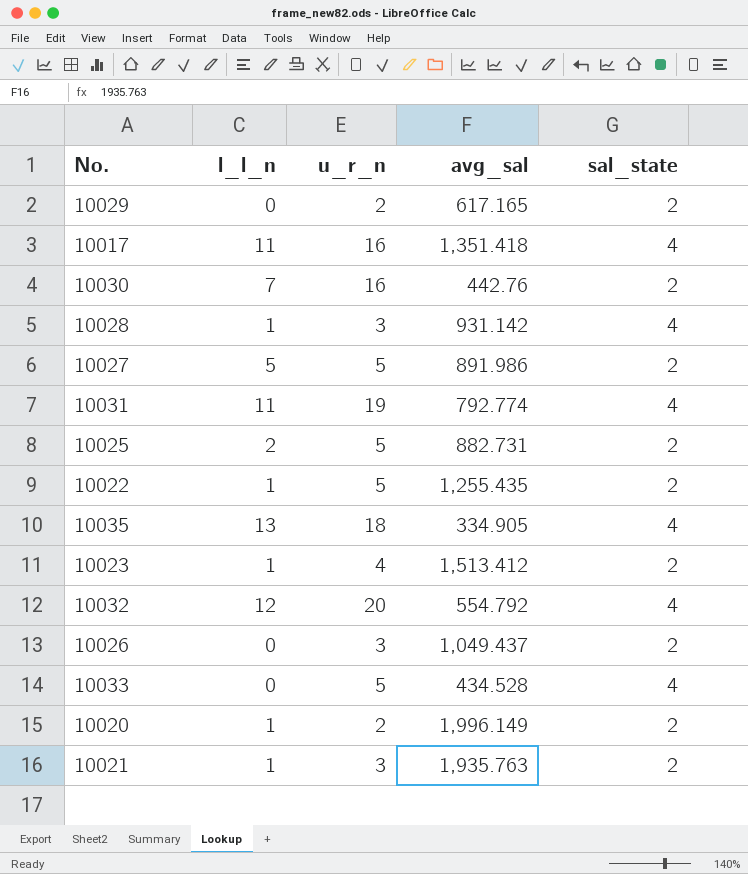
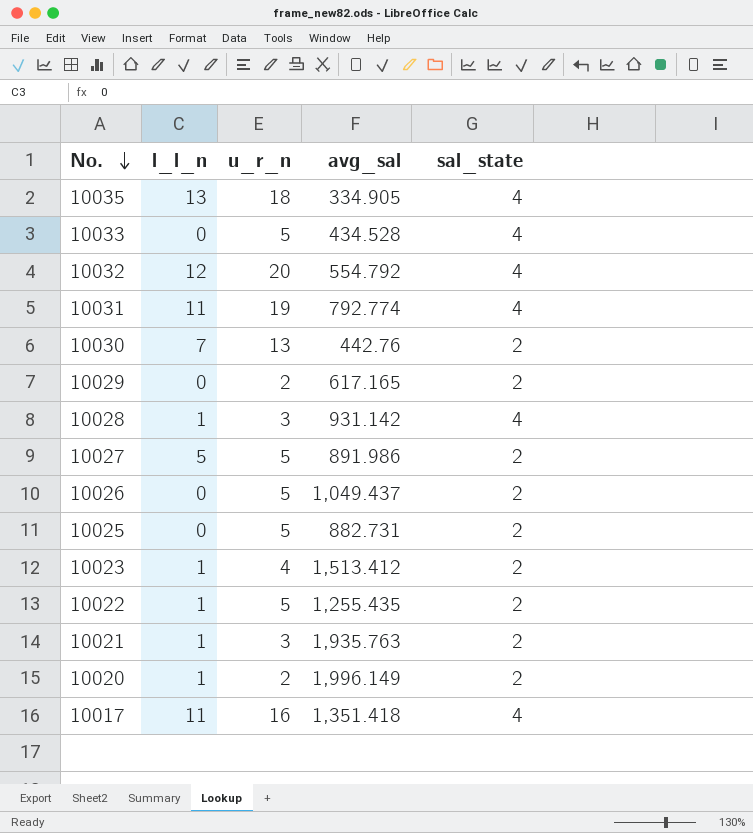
row order: none -> No. descending
10030 | u_r_n: 16 -> 13
10026 | u_r_n: 3 -> 5
10025 | l_l_n: 2 -> 0

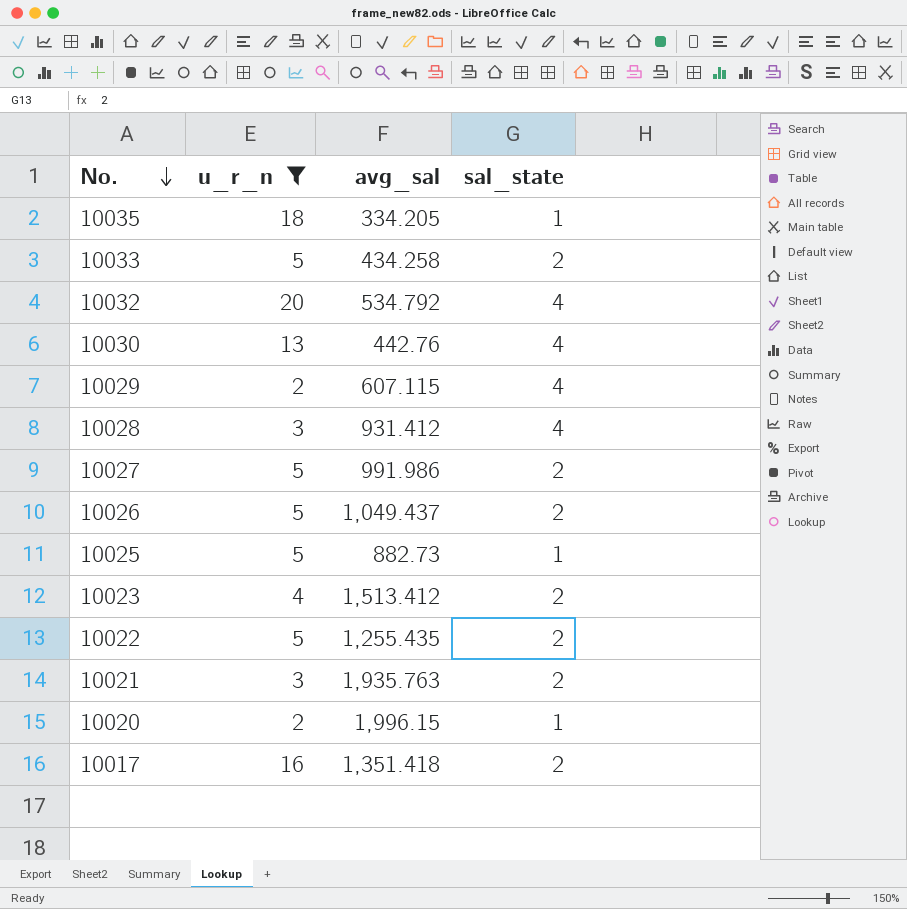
filter: none -> u_r_n != 19
column l_l_n | position: 2 -> none
10035 | avg_sal: 334.905 -> 334.205
10035 | sal_state: 4 -> 1
10033 | avg_sal: 434.528 -> 434.258
10033 | sal_state: 4 -> 2
10032 | avg_sal: 554.792 -> 534.792
10030 | sal_state: 2 -> 4
10029 | avg_sal: 617.165 -> 607.115
10029 | sal_state: 2 -> 4
10028 | avg_sal: 931.142 -> 931.412
10027 | avg_sal: 891.986 -> 991.986
10025 | avg_sal: 882.731 -> 882.73
10025 | sal_state: 2 -> 1
10020 | avg_sal: 1,996.149 -> 1,996.15
10020 | sal_state: 2 -> 1
10017 | sal_state: 4 -> 2

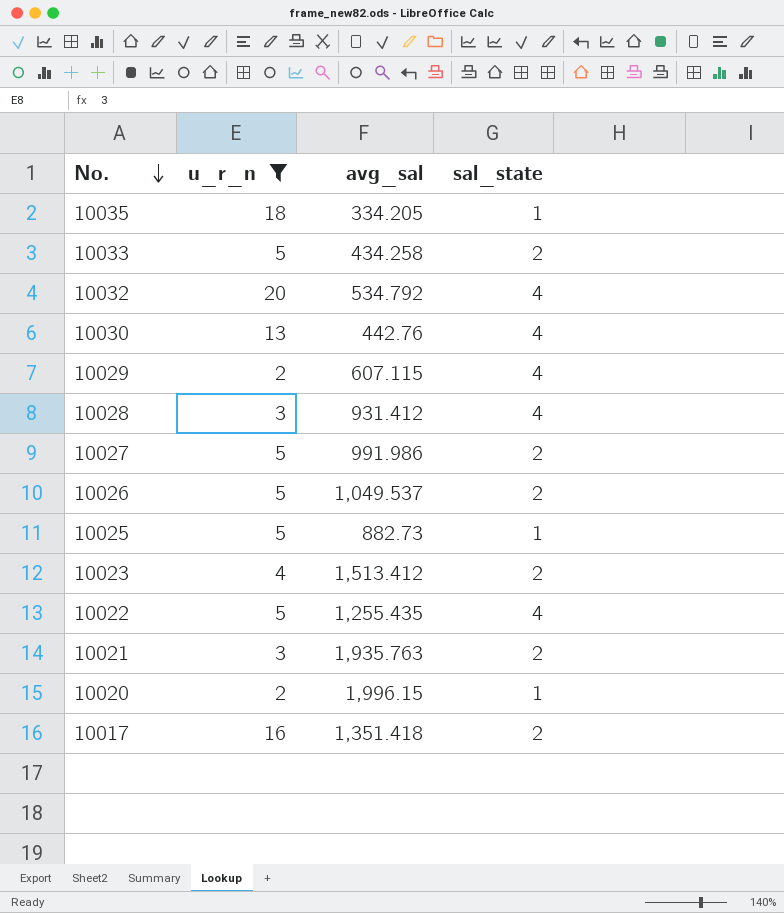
10026 | avg_sal: 1,049.437 -> 1,049.537
10022 | sal_state: 2 -> 4

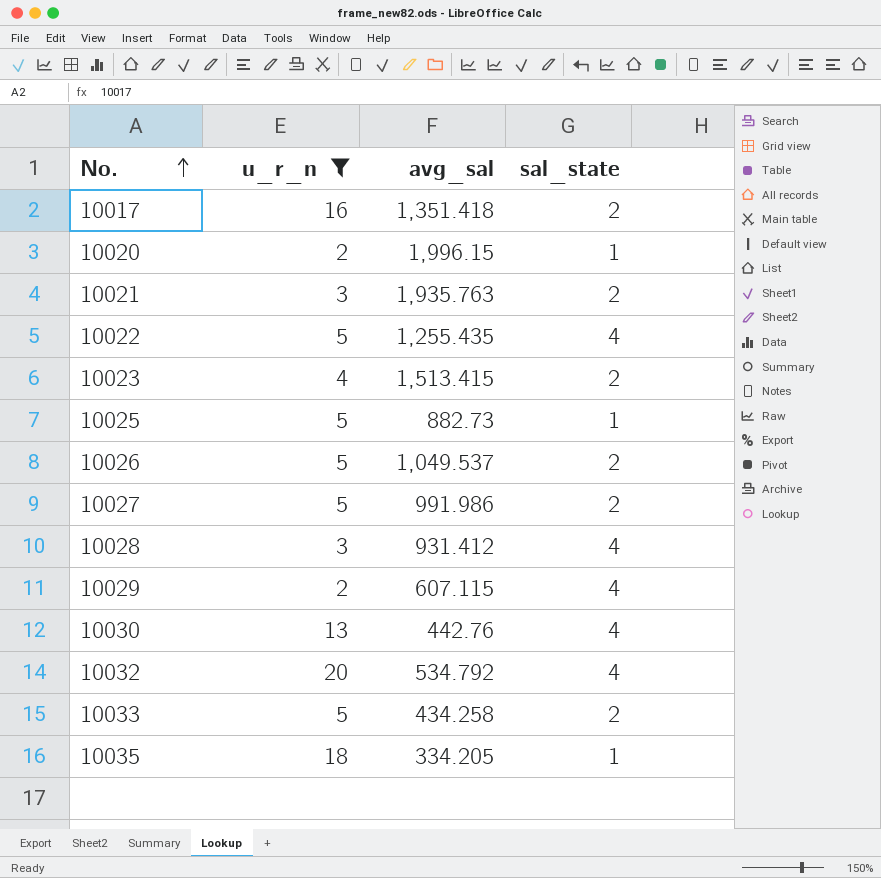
row order: No. descending -> No. ascending
10023 | avg_sal: 1,513.412 -> 1,513.415

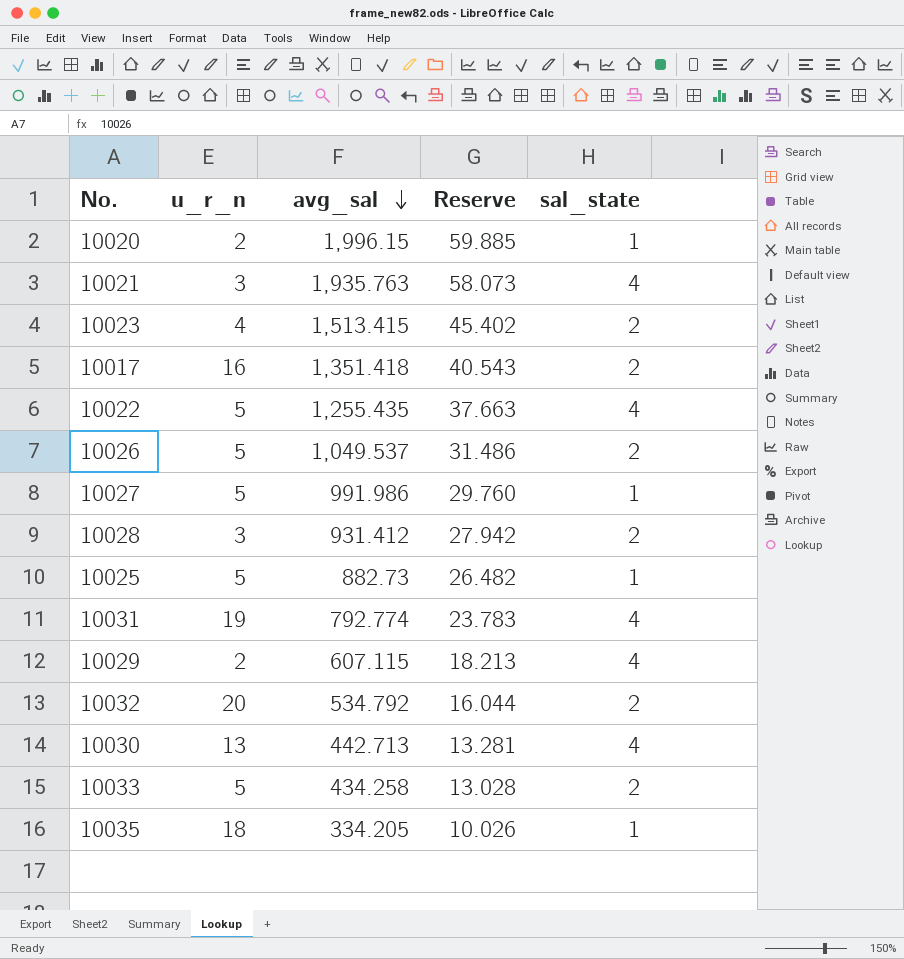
filter: u_r_n != 19 -> none
row order: No. ascending -> avg_sal descending
column Reserve | formula: none -> [avg_sal] * 0.03
10021 | sal_state: 2 -> 4
10027 | sal_state: 2 -> 1
10028 | sal_state: 4 -> 2
10032 | sal_state: 4 -> 2
10030 | avg_sal: 442.76 -> 442.713

